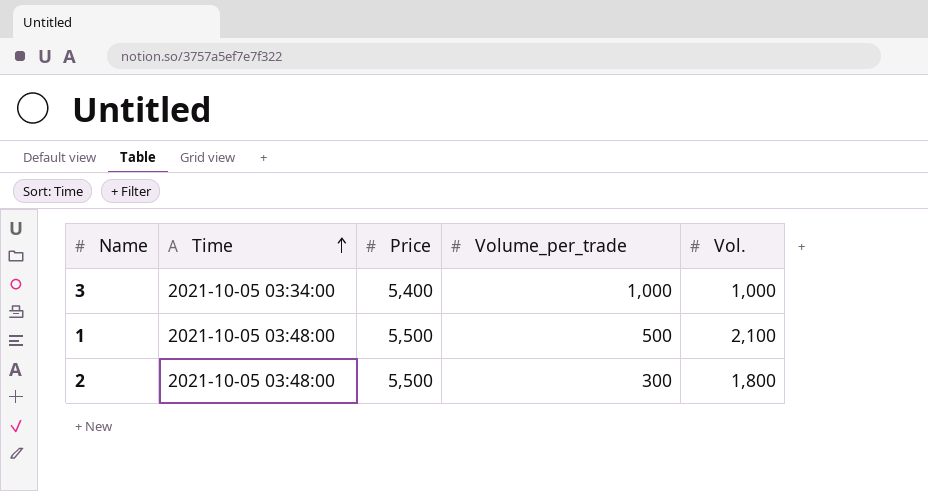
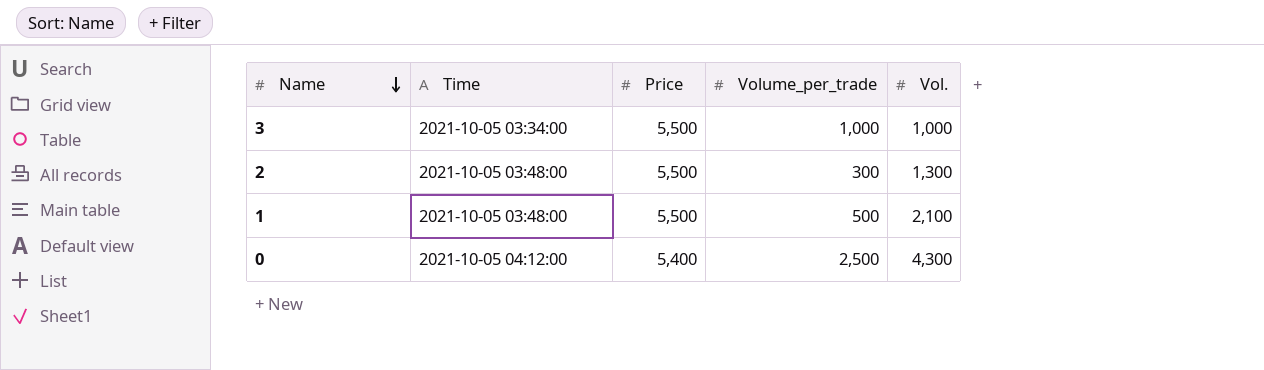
row order: Time ascending -> Name descending
3 | Price: 5,400 -> 5,500
2 | Vol.: 1,800 -> 1,300
row 0: none -> 2021-10-05 04:12:00 | 5,400 | 2,500 | 4,300

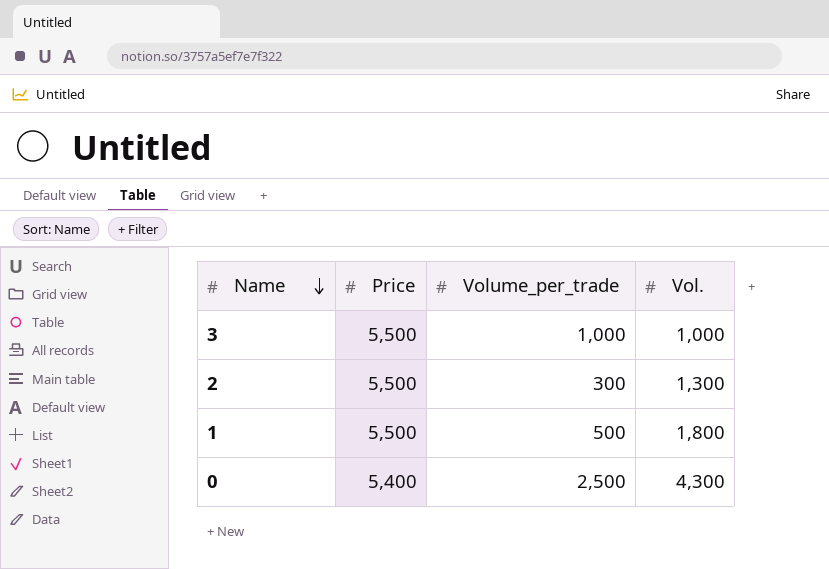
column Time | position: 2 -> none
1 | Vol.: 2,100 -> 1,800

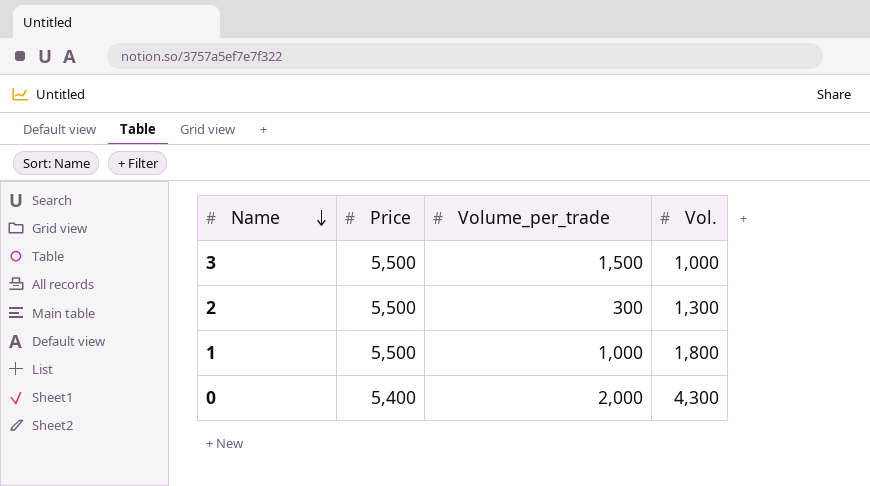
3 | Volume_per_trade: 1,000 -> 1,500
1 | Volume_per_trade: 500 -> 1,000
0 | Volume_per_trade: 2,500 -> 2,000

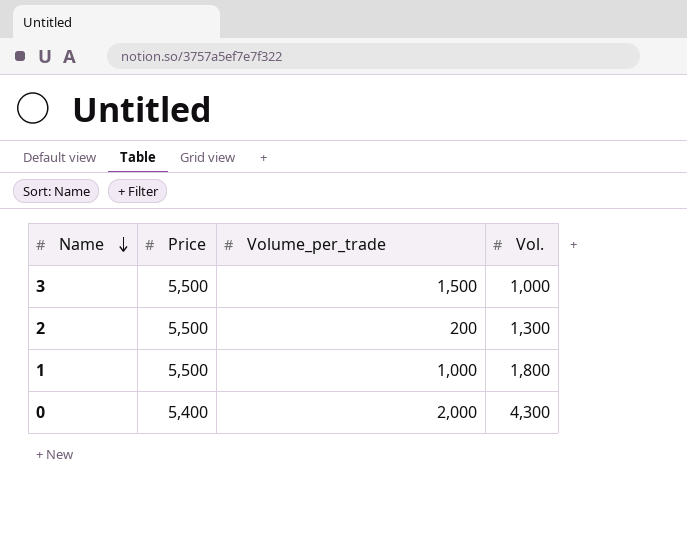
2 | Volume_per_trade: 300 -> 200

